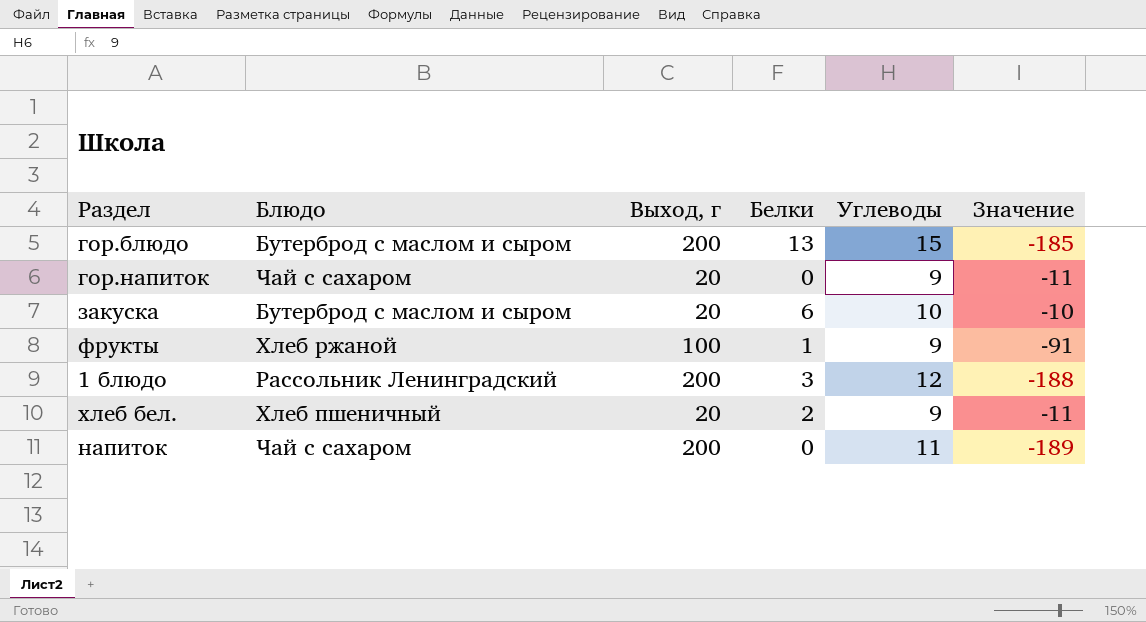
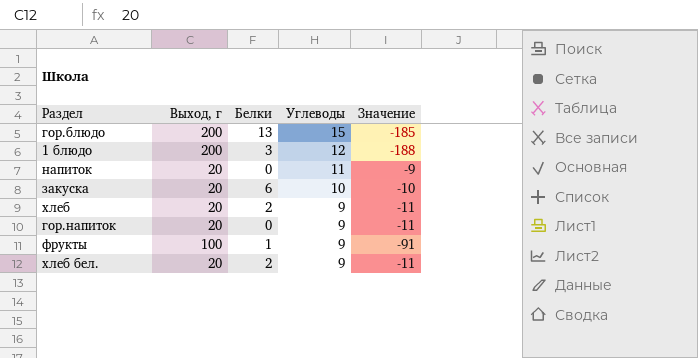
row order: none -> Углеводы descending
column Блюдо | position: 2 -> none
напиток | Выход, г: 200 -> 20
напиток | Значение: -189 -> -9
row хлеб: none -> 20 | 2 | 9 | -11

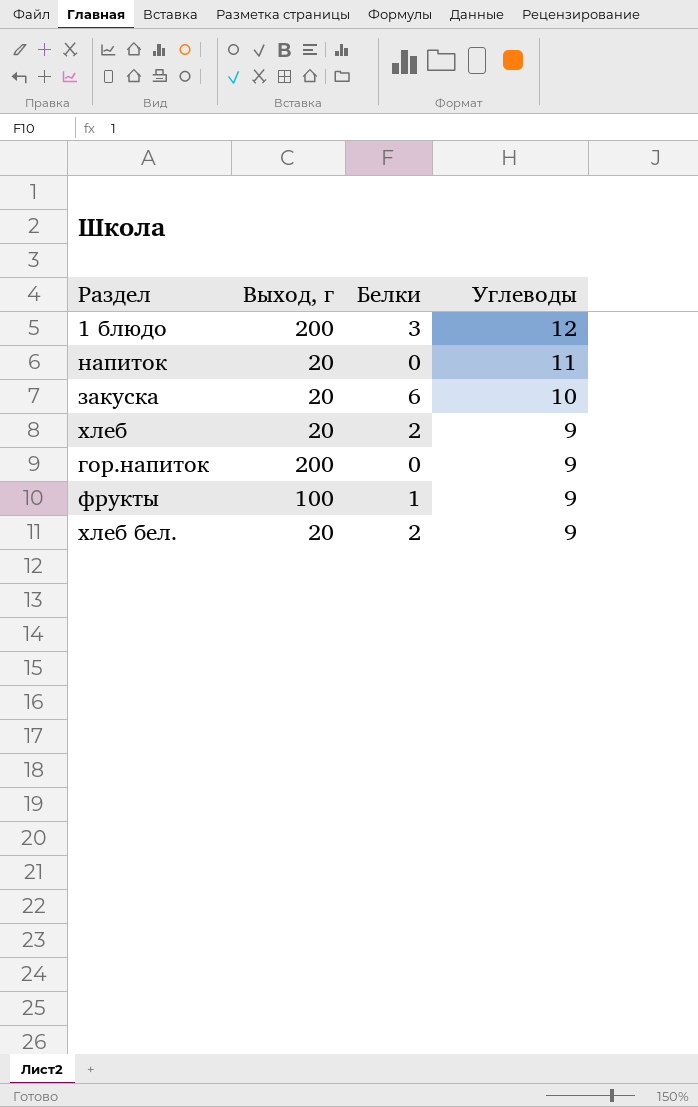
column Значение | formula: [Углеводы] - [Выход, г] -> none
row гор.блюдо: 200 | 13 | 15 | -185 -> none
гор.напиток | Выход, г: 20 -> 200

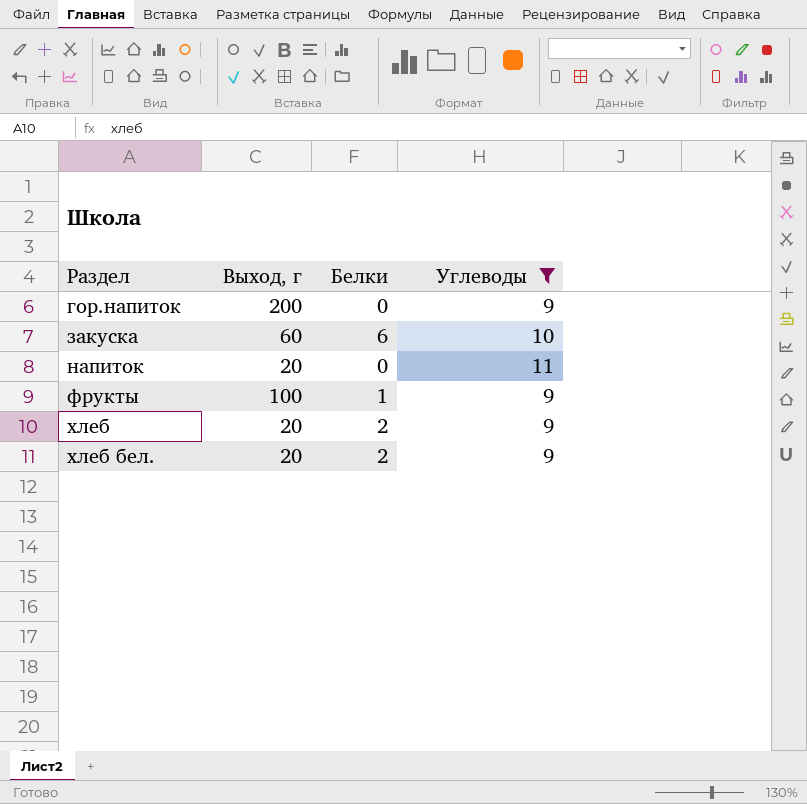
filter: none -> Углеводы != 12
row order: Углеводы descending -> Раздел ascending
закуска | Выход, г: 20 -> 60

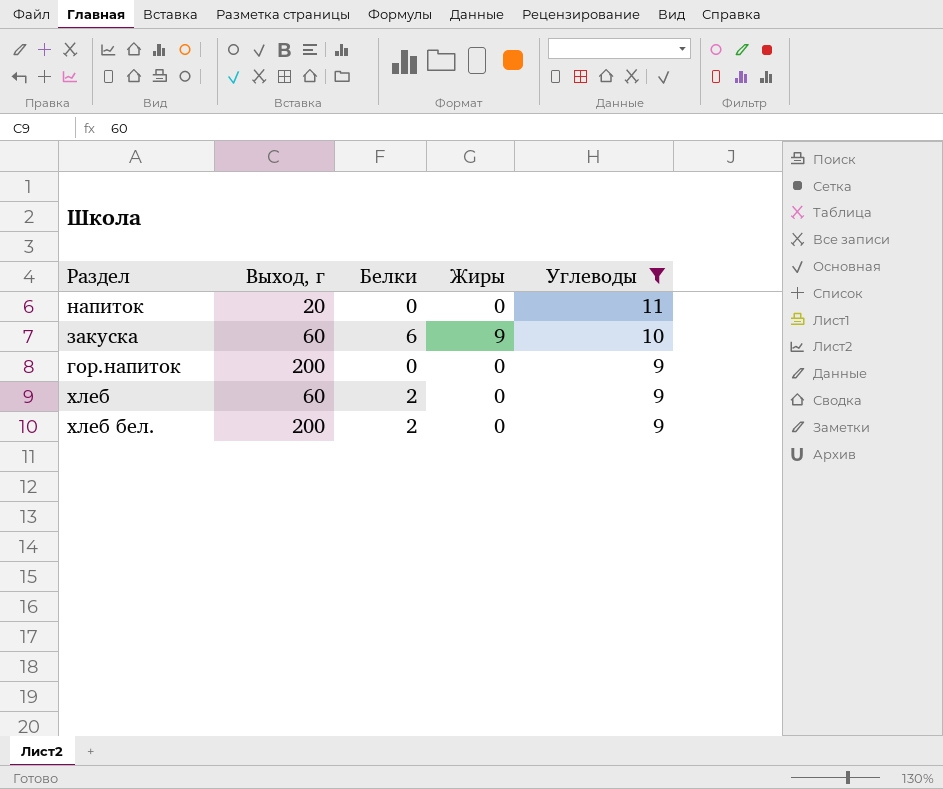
row order: Раздел ascending -> Углеводы descending
column Жиры | position: none -> 4
row фрукты: 100 | 1 | 9 -> none
хлеб | Выход, г: 20 -> 60
хлеб бел. | Выход, г: 20 -> 200

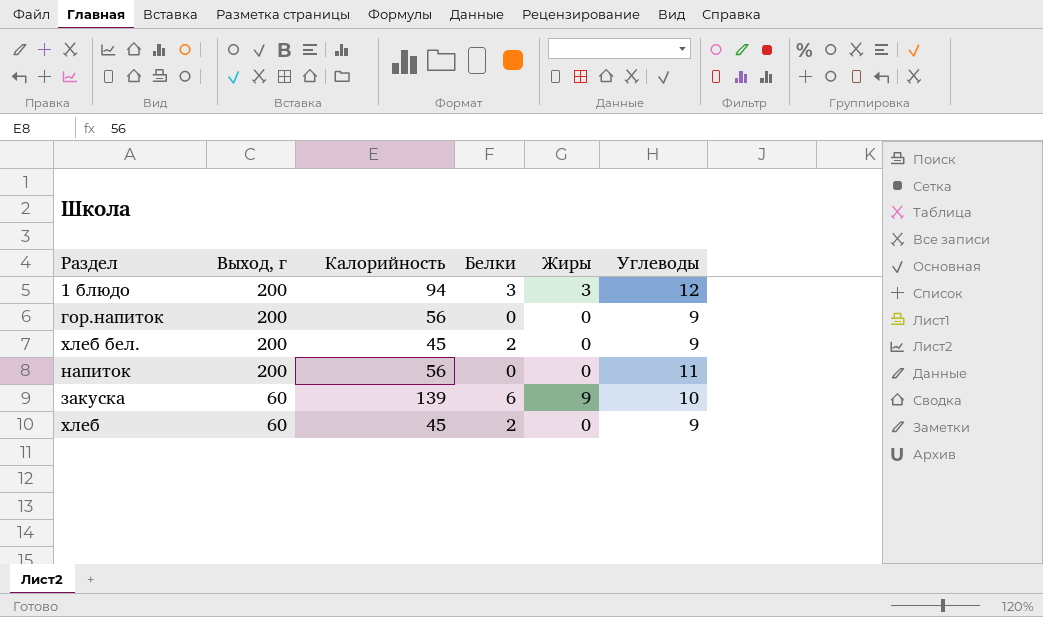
filter: Углеводы != 12 -> none
row order: Углеводы descending -> Выход, г descending
column Калорийность | position: none -> 3
напиток | Выход, г: 20 -> 200

